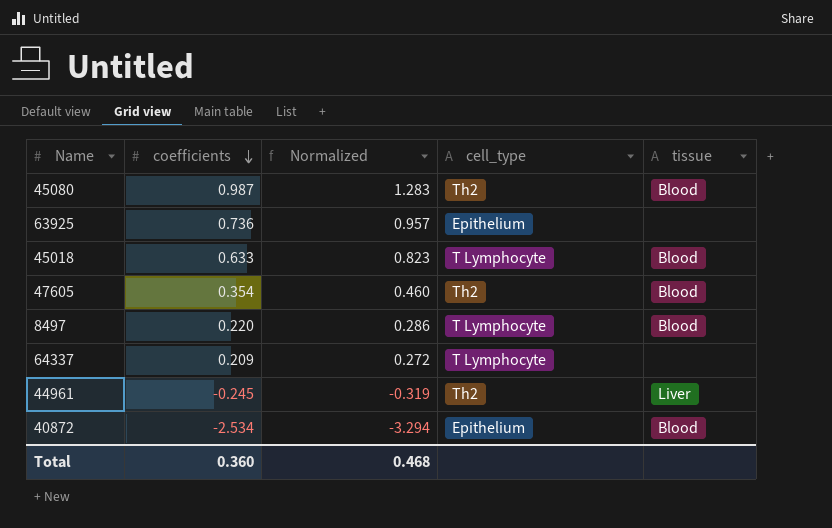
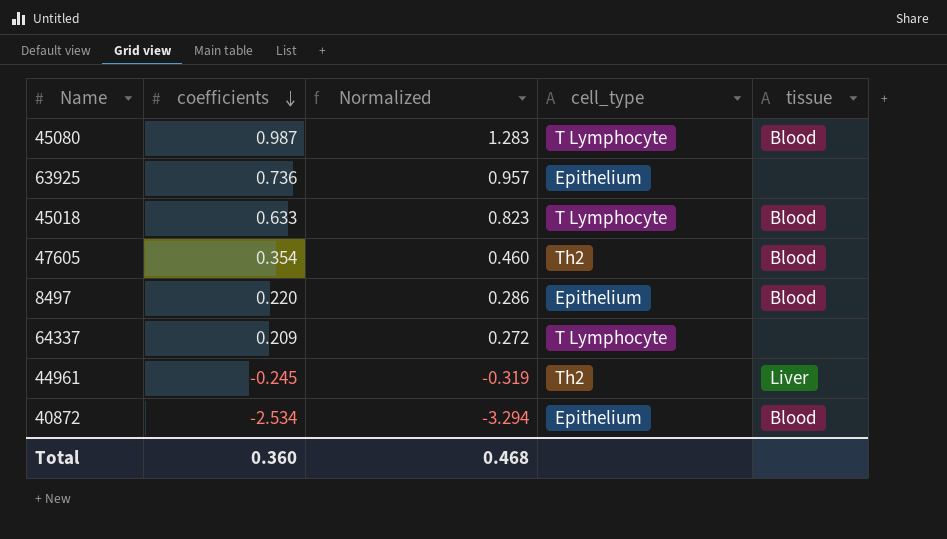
45080 | cell_type: Th2 -> T Lymphocyte
8497 | cell_type: T Lymphocyte -> Epithelium

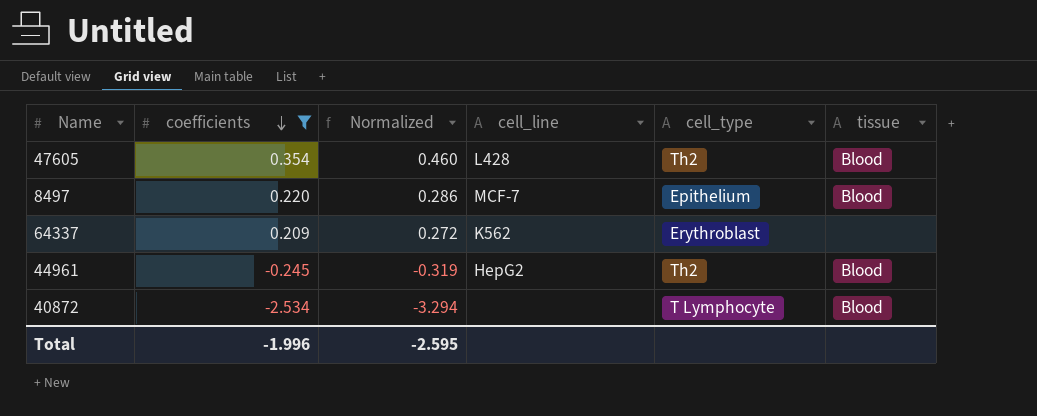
filter: none -> coefficients <= 0.354
column cell_line | position: none -> 4
64337 | cell_type: T Lymphocyte -> Erythroblast
44961 | tissue: Liver -> Blood
40872 | cell_type: Epithelium -> T Lymphocyte
Total | coefficients: 0.360 -> -1.996
Total | Normalized: 0.468 -> -2.595

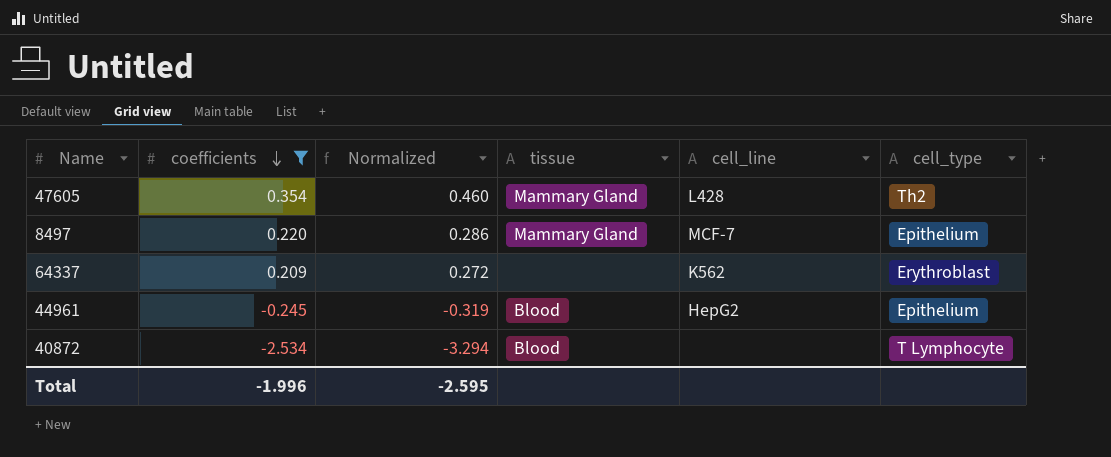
column tissue | position: 6 -> 4
47605 | tissue: Blood -> Mammary Gland
8497 | tissue: Blood -> Mammary Gland
44961 | cell_type: Th2 -> Epithelium

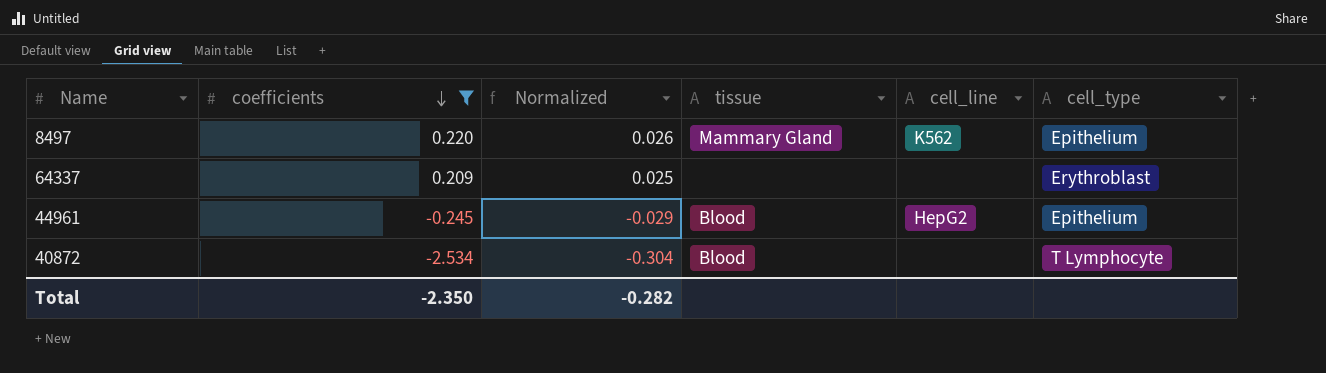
column Normalized | formula: [coefficients] * 1.3 -> [coefficients] * 0.12
row 47605: 0.354 | 0.460 | Mammary Gland | L428 | Th2 -> none
8497 | cell_line: MCF-7 -> K562
64337 | cell_line: K562 -> none
Total | coefficients: -1.996 -> -2.350
Total | Normalized: -2.595 -> -0.282

